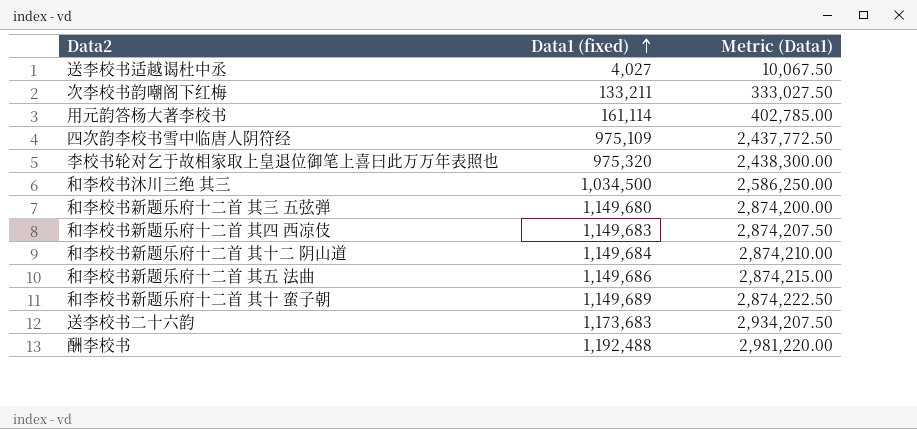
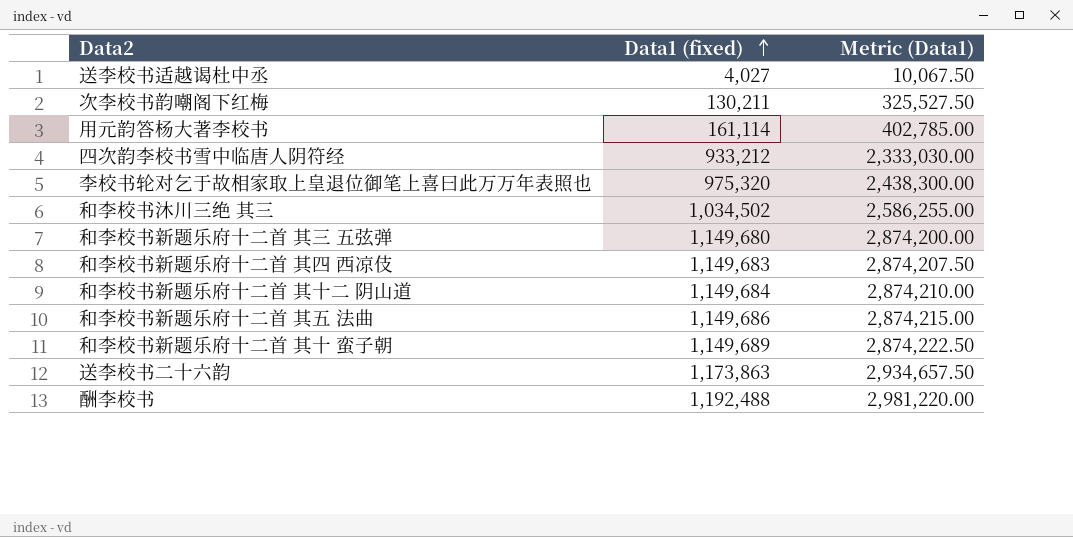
次李校书韵嘲阁下红梅 | Data1 (fixed): 133,211 -> 130,211
次李校书韵嘲阁下红梅 | Metric (Data1): 333,027.50 -> 325,527.50
四次韵李校书雪中临唐人阴符经 | Data1 (fixed): 975,109 -> 933,212
四次韵李校书雪中临唐人阴符经 | Metric (Data1): 2,437,772.50 -> 2,333,030.00
和李校书沐川三绝 其三 | Data1 (fixed): 1,034,500 -> 1,034,502
和李校书沐川三绝 其三 | Metric (Data1): 2,586,250.00 -> 2,586,255.00
送李校书二十六韵 | Data1 (fixed): 1,173,683 -> 1,173,863
送李校书二十六韵 | Metric (Data1): 2,934,207.50 -> 2,934,657.50

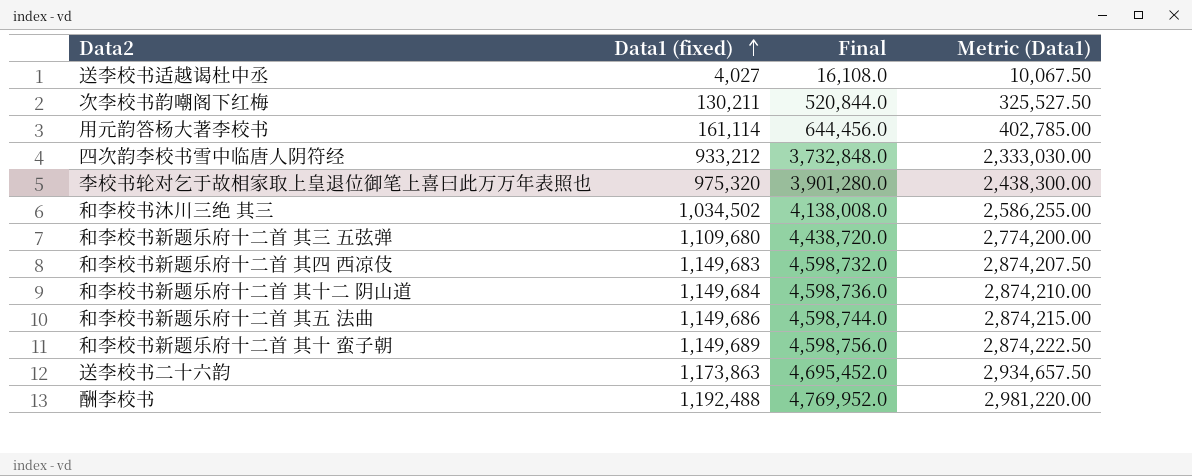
column Final | formula: none -> [Data1 (fixed)] * 4
和李校书新题乐府十二首 其三 五弦弹 | Data1 (fixed): 1,149,680 -> 1,109,680
和李校书新题乐府十二首 其三 五弦弹 | Metric (Data1): 2,874,200.00 -> 2,774,200.00

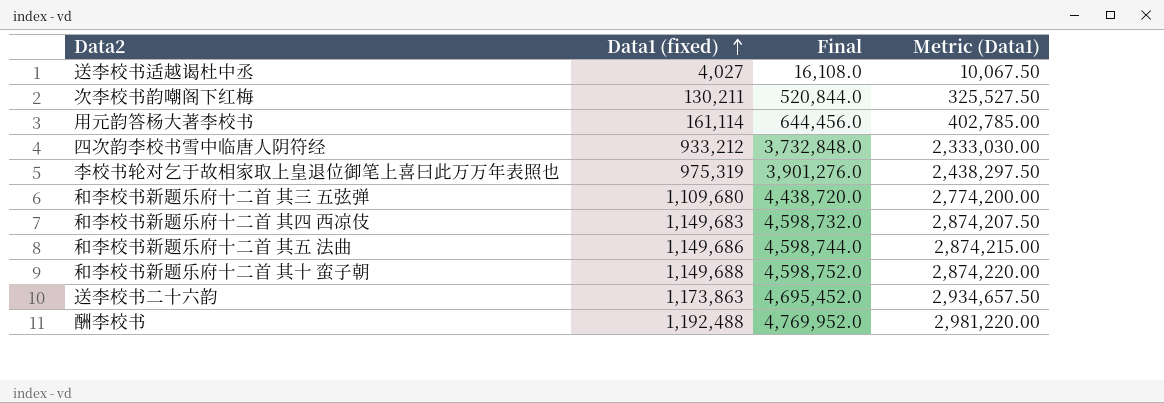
row 和李校书沐川三绝 其三: 1,034,502 | 4,138,008.0 | 2,586,255.00 -> none
row 和李校书新题乐府十二首 其十二 阴山道: 1,149,684 | 4,598,736.0 | 2,874,210.00 -> none
李校书轮对乞于故相家取上皇退位御笔上喜曰此万万年表照也 | Data1 (fixed): 975,320 -> 975,319
李校书轮对乞于故相家取上皇退位御笔上喜曰此万万年表照也 | Final: 3,901,280.0 -> 3,901,276.0
李校书轮对乞于故相家取上皇退位御笔上喜曰此万万年表照也 | Metric (Data1): 2,438,300.00 -> 2,438,297.50
和李校书新题乐府十二首 其十 蛮子朝 | Data1 (fixed): 1,149,689 -> 1,149,688
和李校书新题乐府十二首 其十 蛮子朝 | Final: 4,598,756.0 -> 4,598,752.0
和李校书新题乐府十二首 其十 蛮子朝 | Metric (Data1): 2,874,222.50 -> 2,874,220.00

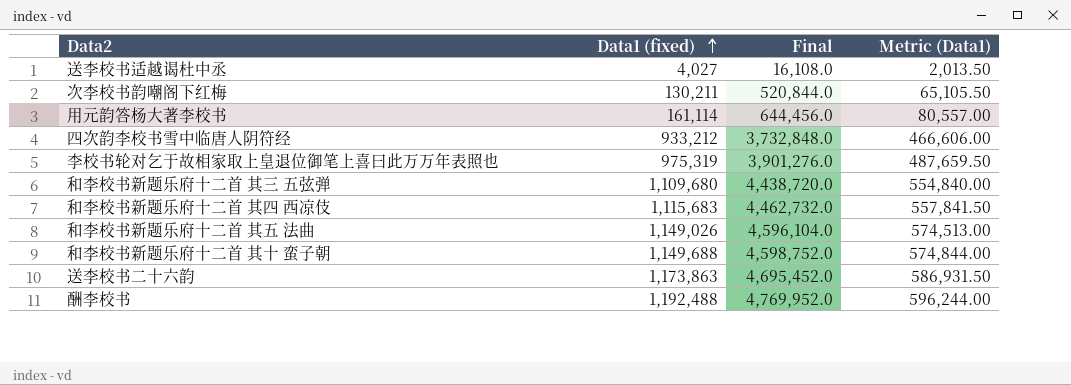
column Metric (Data1) | formula: [Data1 (fixed)] * 2.5 -> [Data1 (fixed)] * 0.5
和李校书新题乐府十二首 其四 西凉伎 | Data1 (fixed): 1,149,683 -> 1,115,683
和李校书新题乐府十二首 其四 西凉伎 | Final: 4,598,732.0 -> 4,462,732.0
和李校书新题乐府十二首 其五 法曲 | Data1 (fixed): 1,149,686 -> 1,149,026
和李校书新题乐府十二首 其五 法曲 | Final: 4,598,744.0 -> 4,596,104.0

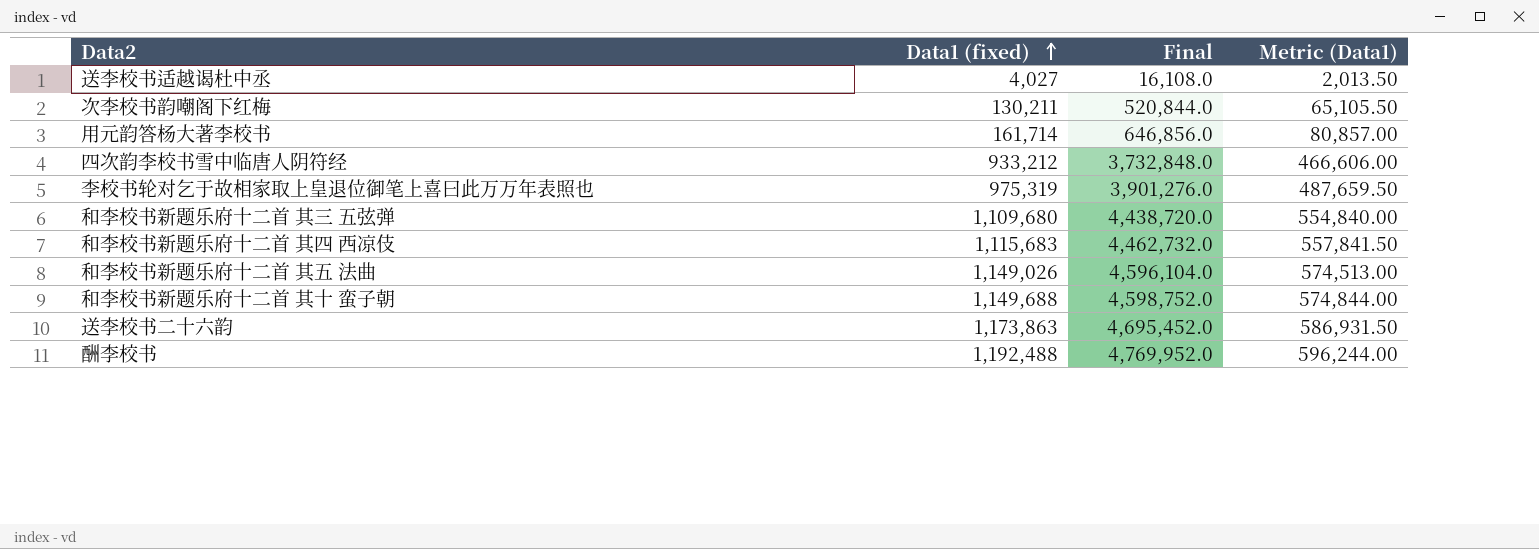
用元韵答杨大著李校书 | Data1 (fixed): 161,114 -> 161,714
用元韵答杨大著李校书 | Final: 644,456.0 -> 646,856.0
用元韵答杨大著李校书 | Metric (Data1): 80,557.00 -> 80,857.00

